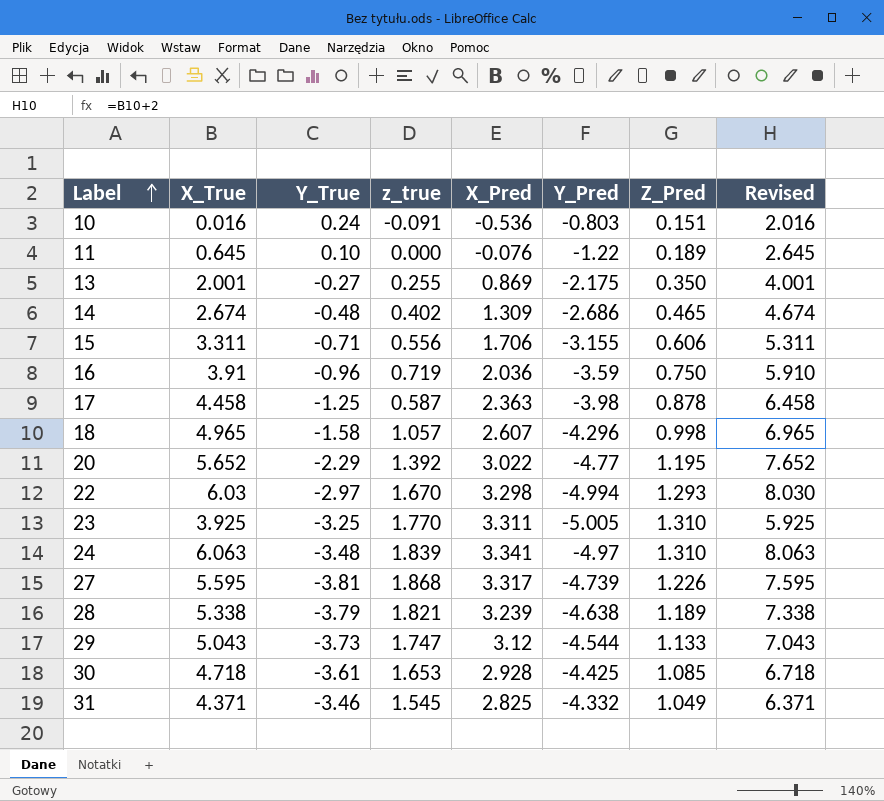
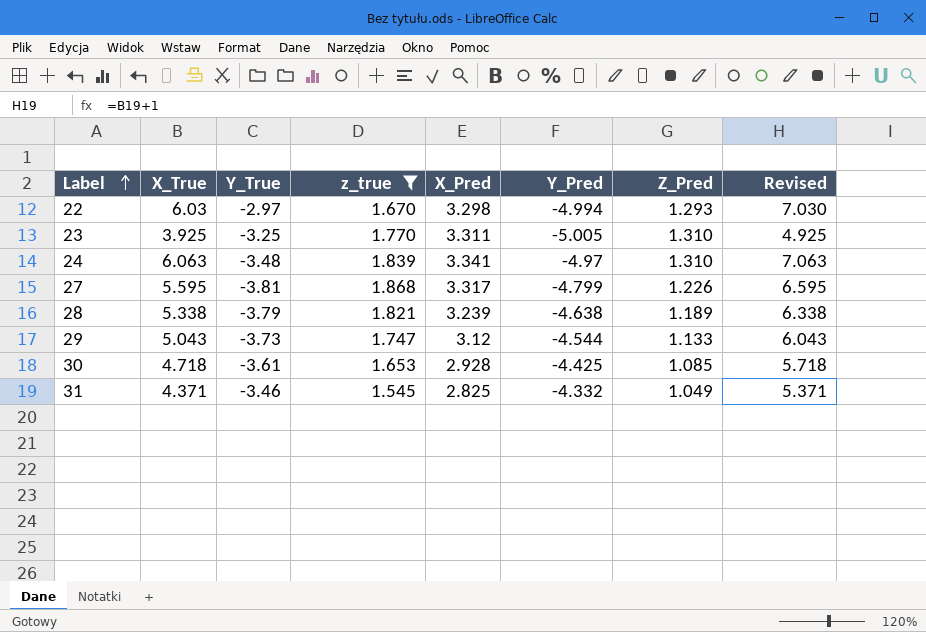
filter: none -> z_true >= 1.545
column Revised | formula: [X_True] + 2 -> [X_True] + 1
27 | Y_Pred: -4.739 -> -4.799

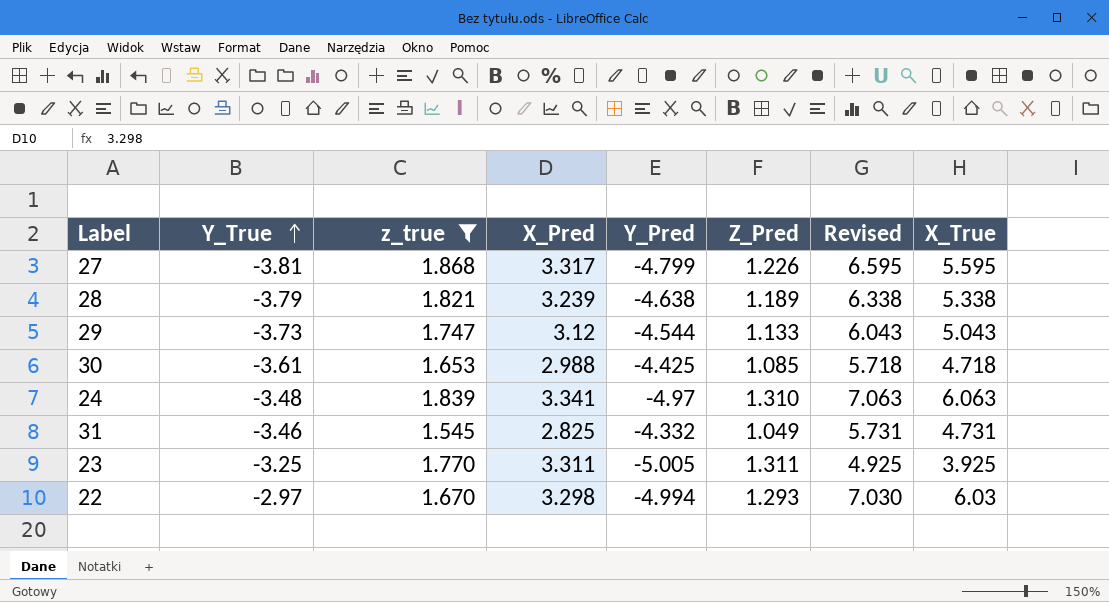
row order: Label ascending -> Y_True ascending
column X_True | position: 2 -> 8
30 | X_Pred: 2.928 -> 2.988
31 | Revised: 5.371 -> 5.731
31 | X_True: 4.371 -> 4.731
23 | Z_Pred: 1.310 -> 1.311

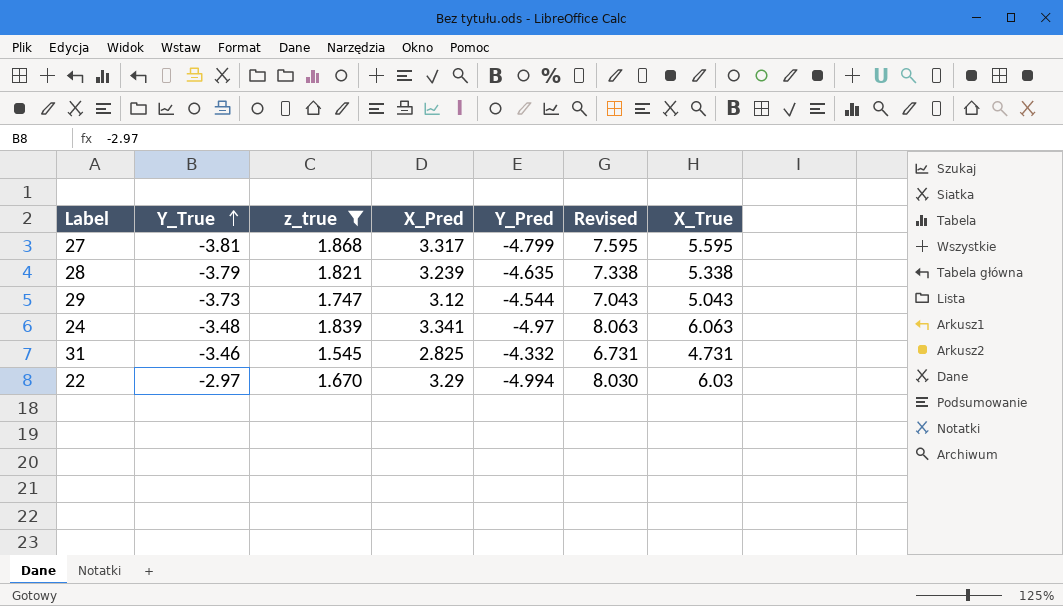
column Z_Pred | position: 6 -> none
column Revised | formula: [X_True] + 1 -> [X_True] + 2
row 30: -3.61 | 1.653 | 2.988 | -4.425 | 1.085 | 5.718 | 4.718 -> none
row 23: -3.25 | 1.770 | 3.311 | -5.005 | 1.311 | 4.925 | 3.925 -> none
28 | Y_Pred: -4.638 -> -4.635
22 | X_Pred: 3.298 -> 3.29

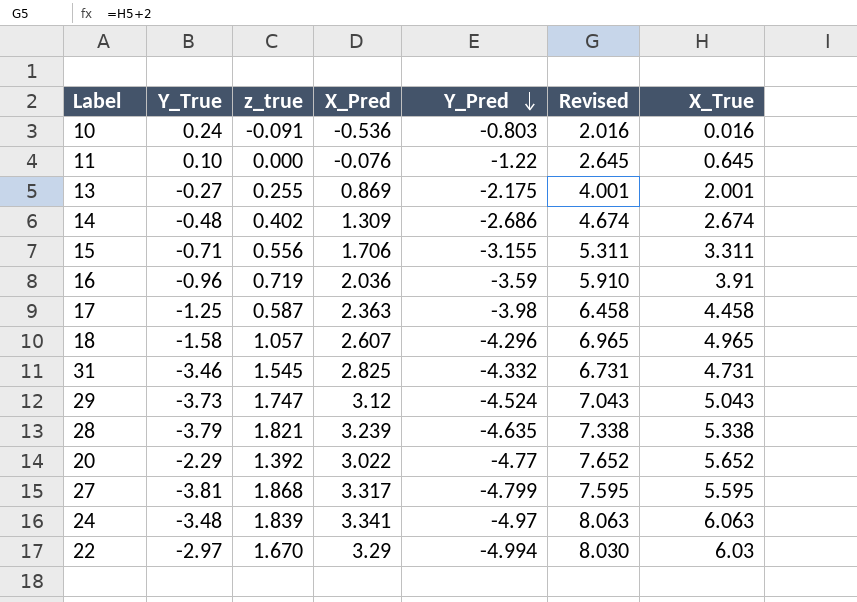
filter: z_true >= 1.545 -> none
row order: Y_True ascending -> Y_Pred descending
29 | Y_Pred: -4.544 -> -4.524

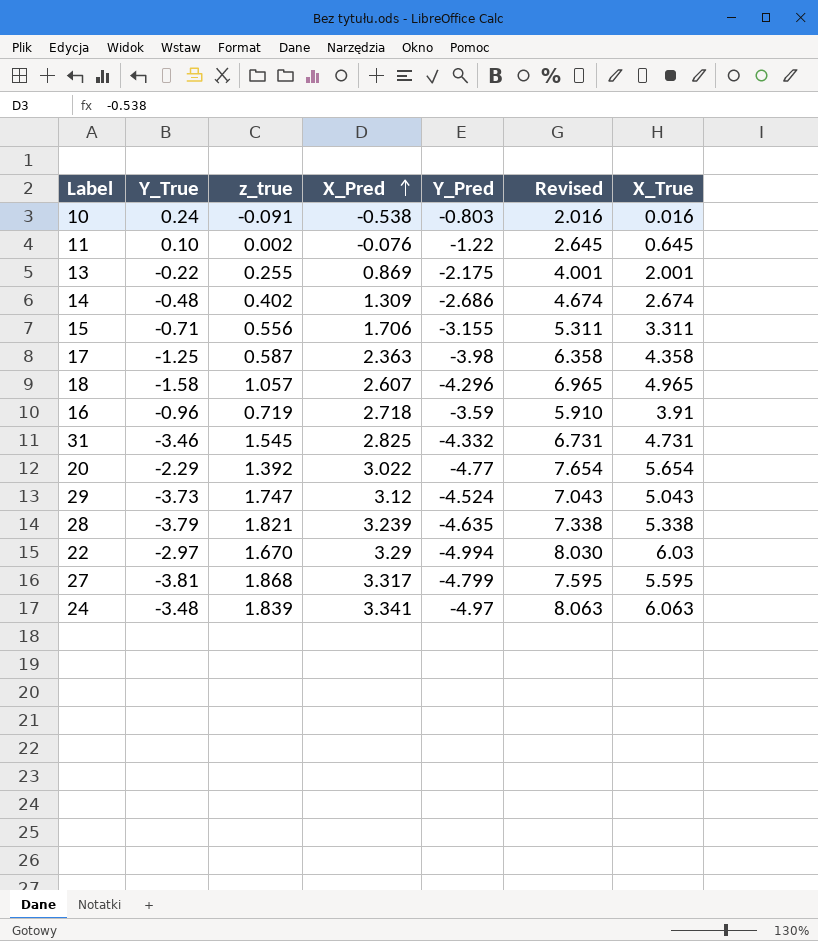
row order: Y_Pred descending -> X_Pred ascending
10 | X_Pred: -0.536 -> -0.538
11 | z_true: 0.000 -> 0.002
13 | Y_True: -0.27 -> -0.22
17 | Revised: 6.458 -> 6.358
17 | X_True: 4.458 -> 4.358
16 | X_Pred: 2.036 -> 2.718
20 | Revised: 7.652 -> 7.654
20 | X_True: 5.652 -> 5.654

